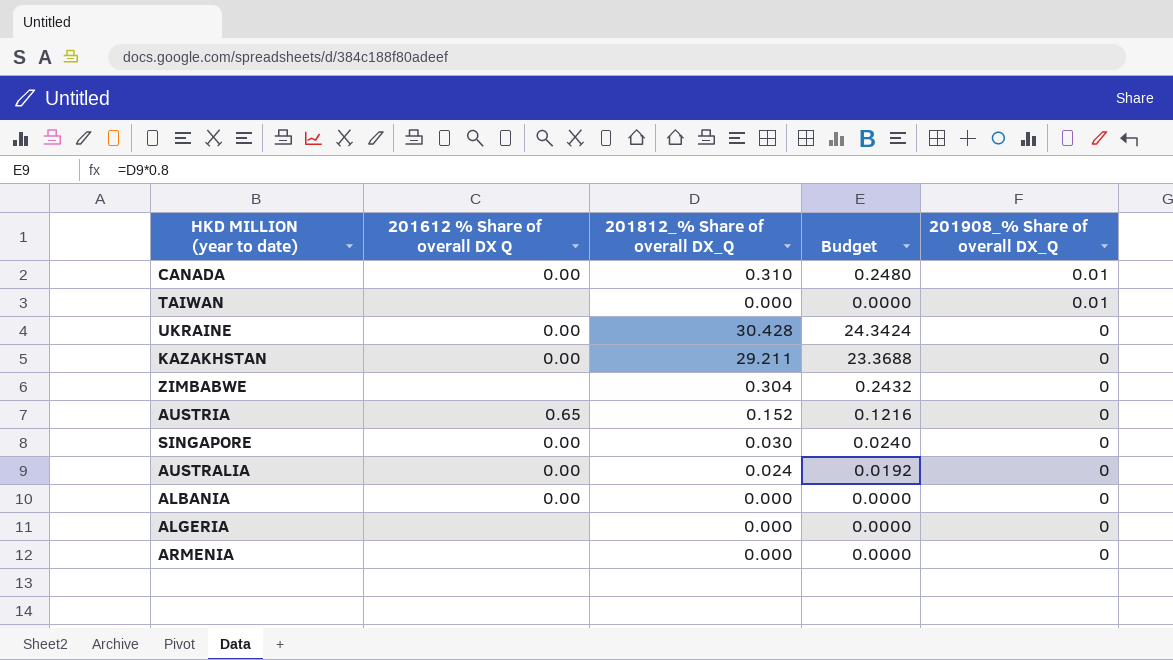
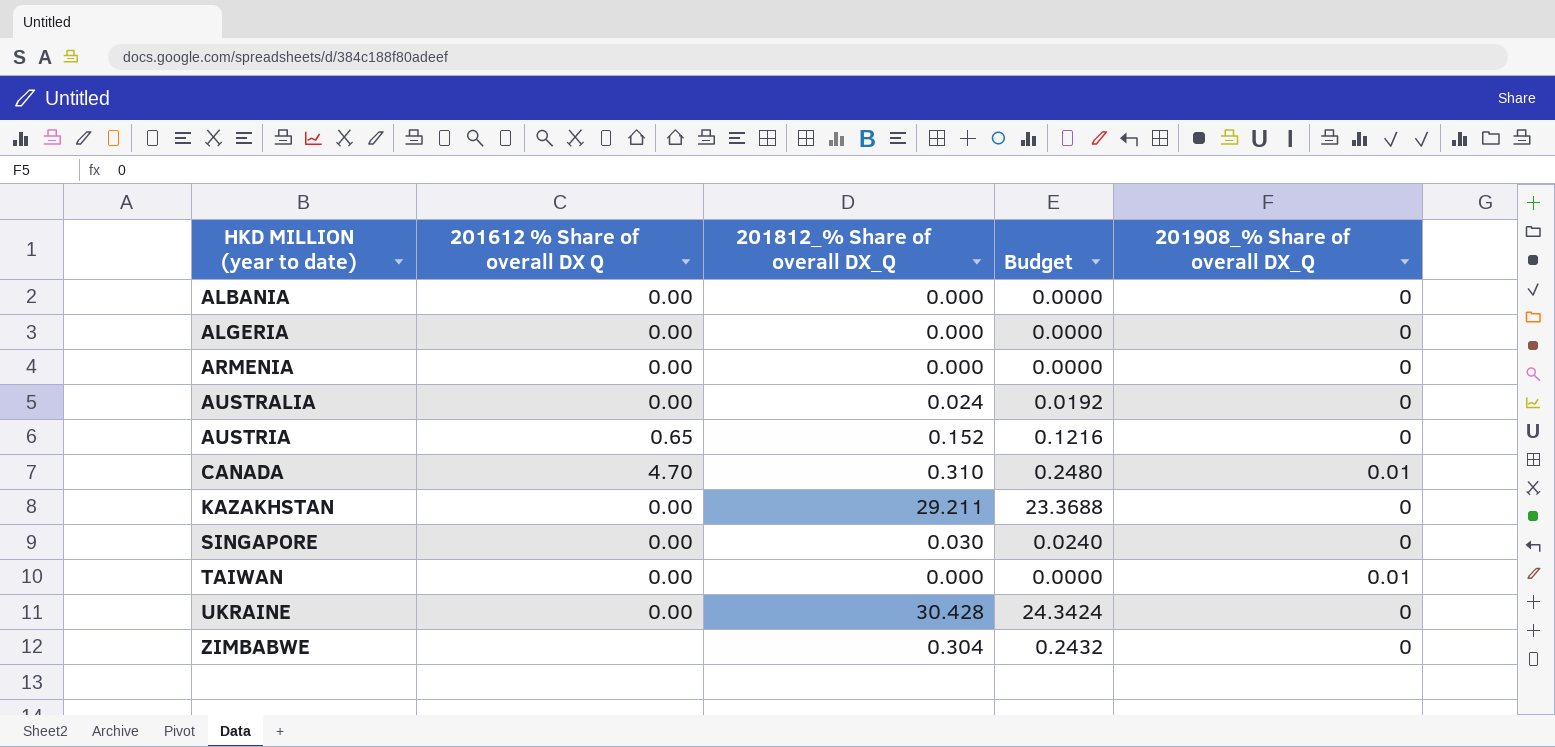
row order: 201908_% Share of overall DX_Q descending -> HKD MILLION (year to date) ascending
ALGERIA | 201612 % Share of overall DX Q: none -> 0.00
ARMENIA | 201612 % Share of overall DX Q: none -> 0.00
CANADA | 201612 % Share of overall DX Q: 0.00 -> 4.70
TAIWAN | 201612 % Share of overall DX Q: none -> 0.00

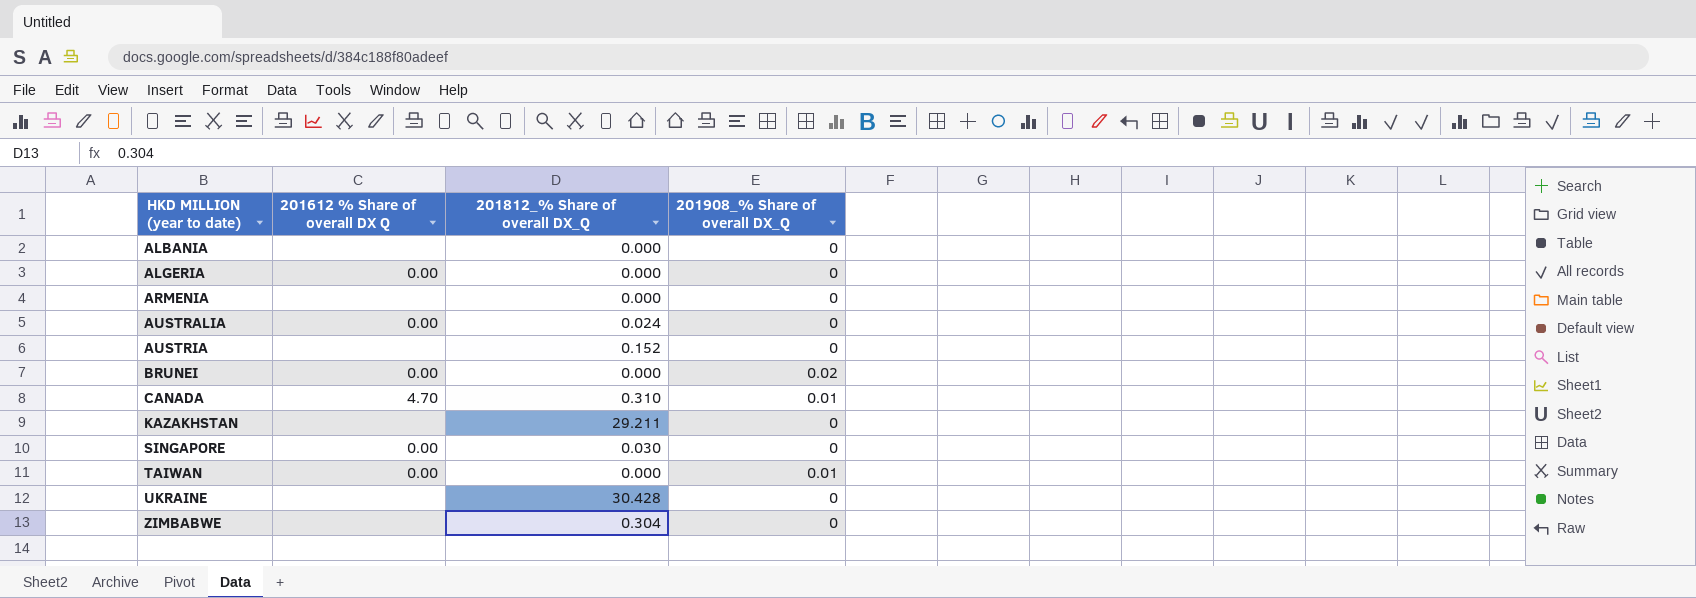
column Budget | formula: [201812_% Share of overall DX_Q] * 0.8 -> none
ALBANIA | 201612 % Share of overall DX Q: 0.00 -> none
ARMENIA | 201612 % Share of overall DX Q: 0.00 -> none
AUSTRIA | 201612 % Share of overall DX Q: 0.65 -> none
row BRUNEI: none -> 0.00 | 0.000 | 0.02
KAZAKHSTAN | 201612 % Share of overall DX Q: 0.00 -> none
UKRAINE | 201612 % Share of overall DX Q: 0.00 -> none

